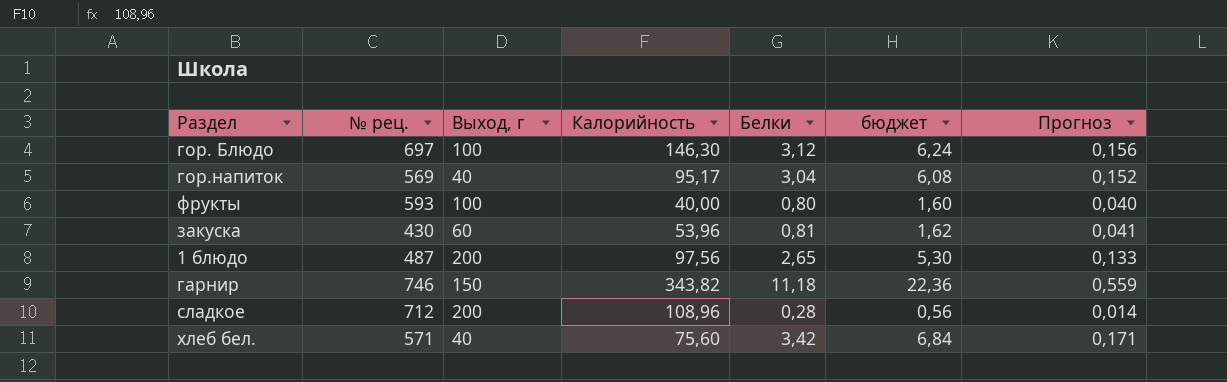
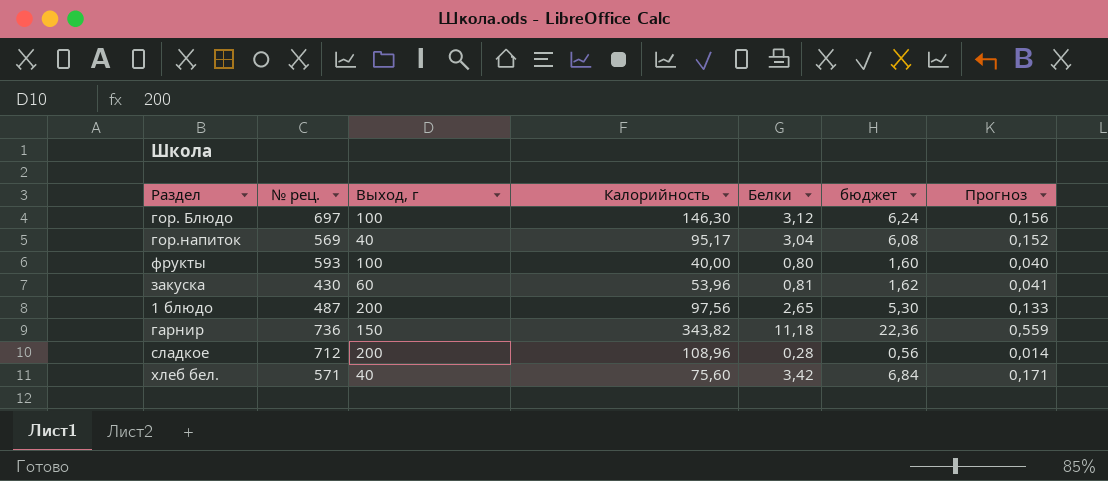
гарнир | № рец.: 746 -> 736

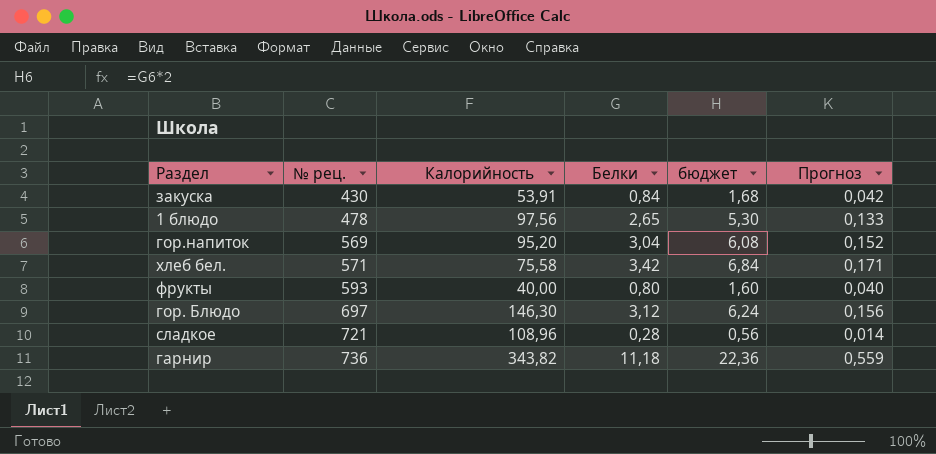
row order: none -> № рец. ascending
column Выход, г | position: 3 -> none
закуска | Калорийность: 53,96 -> 53,91
закуска | Белки: 0,81 -> 0,84
закуска | бюджет: 1,62 -> 1,68
закуска | Прогноз: 0,041 -> 0,042
1 блюдо | № рец.: 487 -> 478
гор.напиток | Калорийность: 95,17 -> 95,20
хлеб бел. | Калорийность: 75,60 -> 75,58
сладкое | № рец.: 712 -> 721

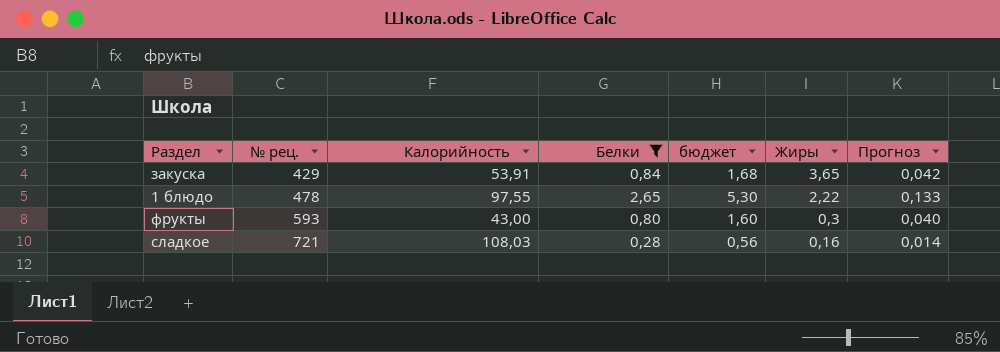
filter: none -> Белки <= 2,65
column Жиры | position: none -> 6
закуска | № рец.: 430 -> 429
1 блюдо | Калорийность: 97,56 -> 97,55
фрукты | Калорийность: 40,00 -> 43,00
сладкое | Калорийность: 108,96 -> 108,03

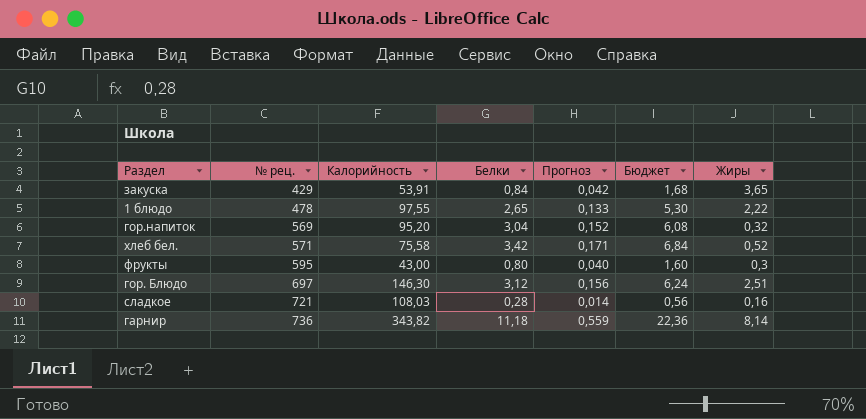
filter: Белки <= 2,65 -> none
column Прогноз | position: 7 -> 5
column name: бюджет -> Бюджет
фрукты | № рец.: 593 -> 595

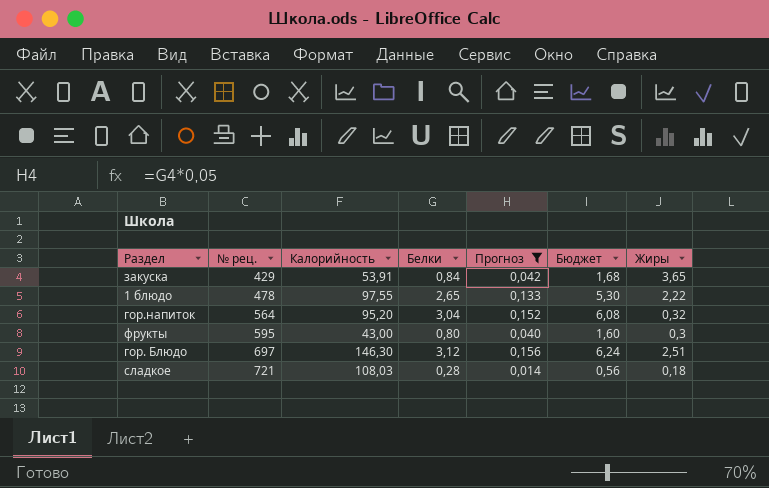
filter: none -> Прогноз <= 0,156
гор.напиток | № рец.: 569 -> 564
сладкое | Жиры: 0,16 -> 0,18

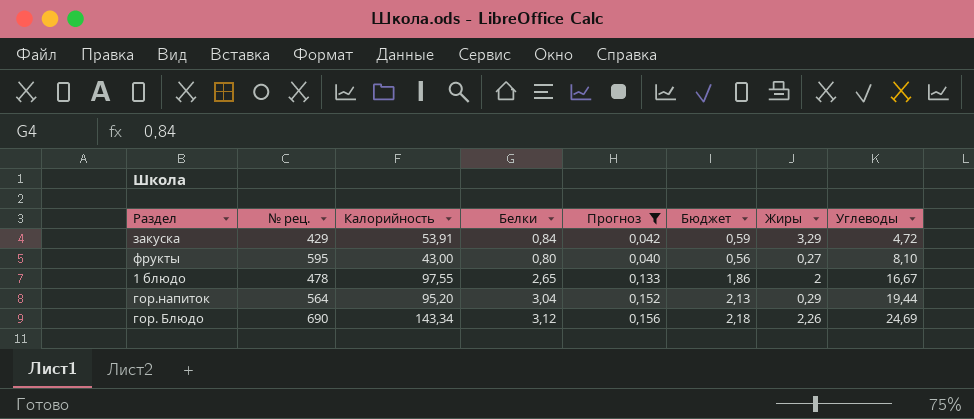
row order: № рец. ascending -> Углеводы ascending
column Бюджет | formula: [Белки] * 2 -> [Белки] * 0,7
column Углеводы | position: none -> 8
row сладкое: 721 | 108,03 | 0,28 | 0,014 | 0,56 | 0,18 -> none
закуска | Жиры: 3,65 -> 3,29
фрукты | Жиры: 0,3 -> 0,27
1 блюдо | Жиры: 2,22 -> 2
гор.напиток | Жиры: 0,32 -> 0,29
гор. Блюдо | № рец.: 697 -> 690
гор. Блюдо | Калорийность: 146,30 -> 143,34
гор. Блюдо | Жиры: 2,51 -> 2,26

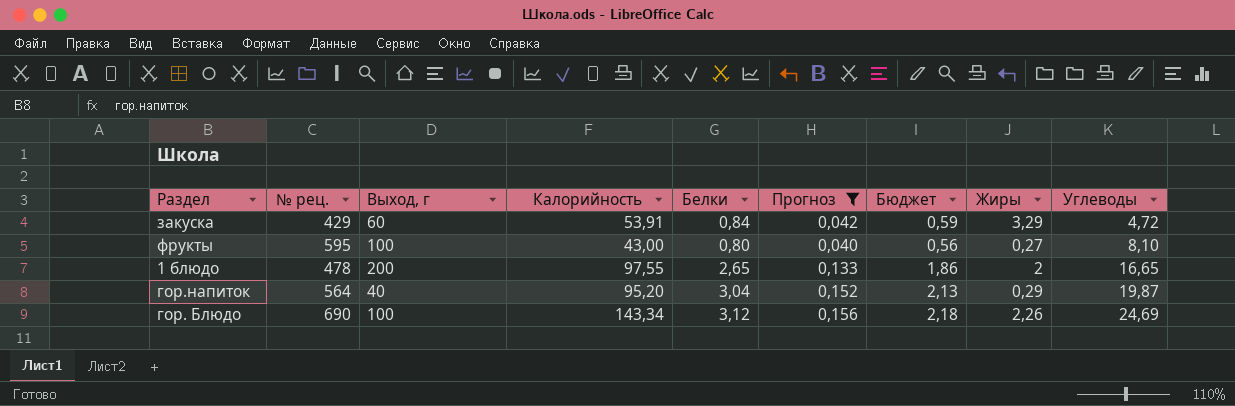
column Выход, г | position: none -> 3
1 блюдо | Углеводы: 16,67 -> 16,65
гор.напиток | Углеводы: 19,44 -> 19,87

